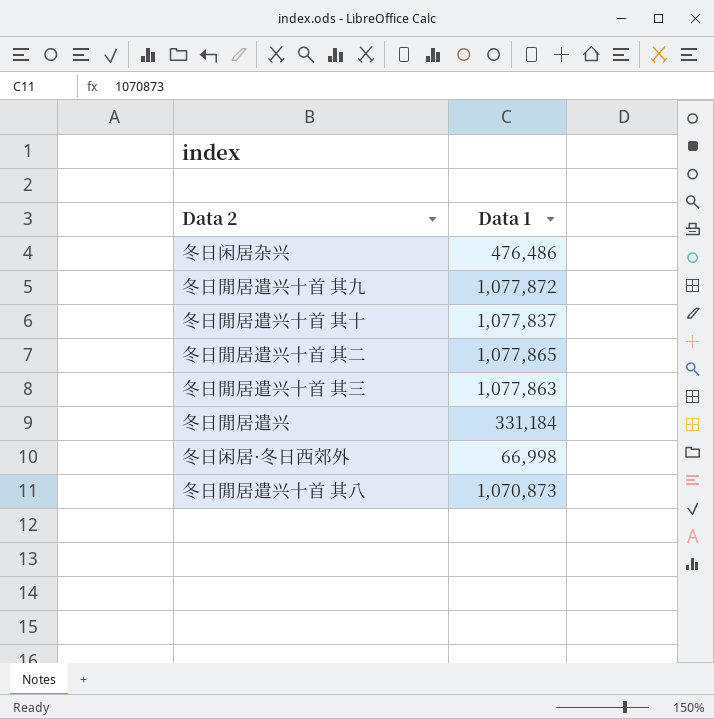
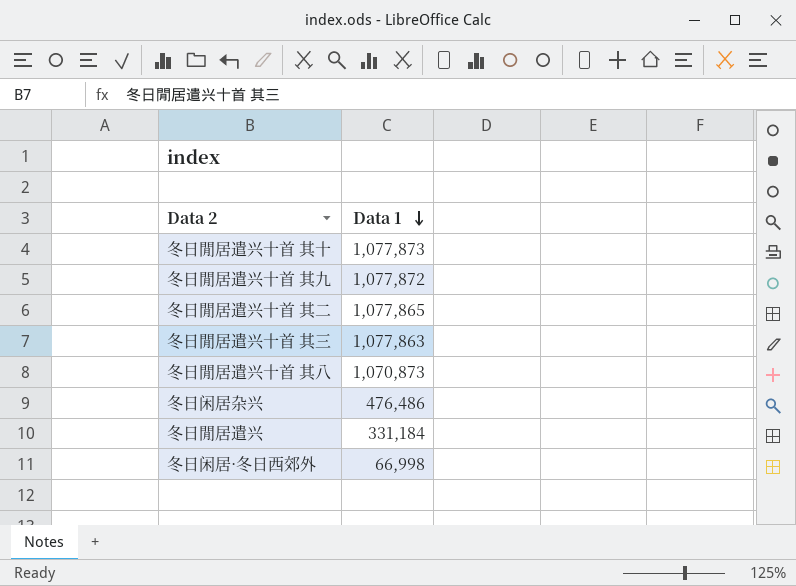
row order: none -> Data 1 descending
冬日閒居遣兴十首 其十 | Data 1: 1,077,837 -> 1,077,873

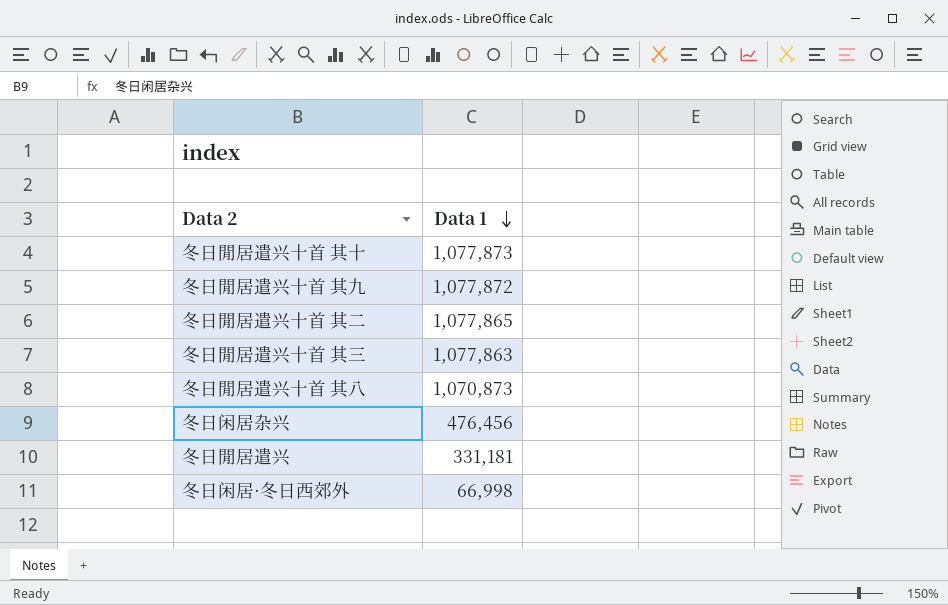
冬日闲居杂兴 | Data 1: 476,486 -> 476,456
冬日閒居遣兴 | Data 1: 331,184 -> 331,181

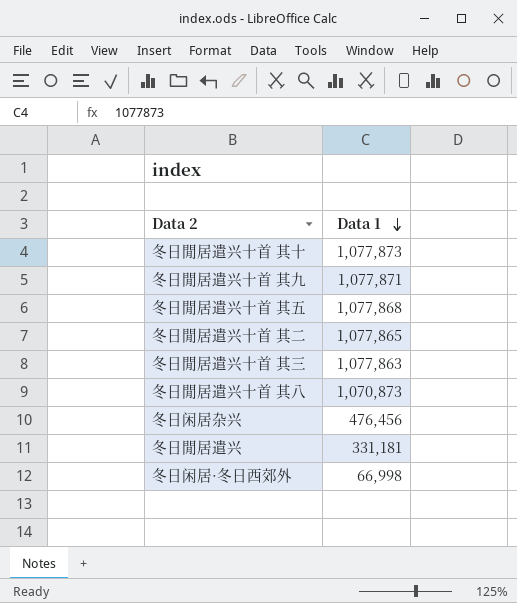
冬日閒居遣兴十首 其九 | Data 1: 1,077,872 -> 1,077,871
row 冬日閒居遣兴十首 其五: none -> 1,077,868

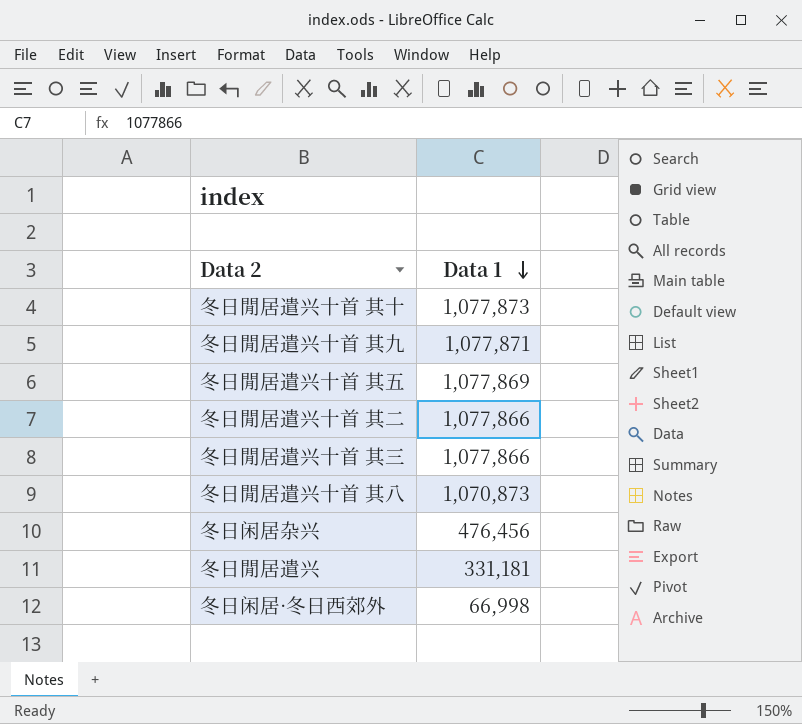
冬日閒居遣兴十首 其五 | Data 1: 1,077,868 -> 1,077,869
冬日閒居遣兴十首 其二 | Data 1: 1,077,865 -> 1,077,866
冬日閒居遣兴十首 其三 | Data 1: 1,077,863 -> 1,077,866

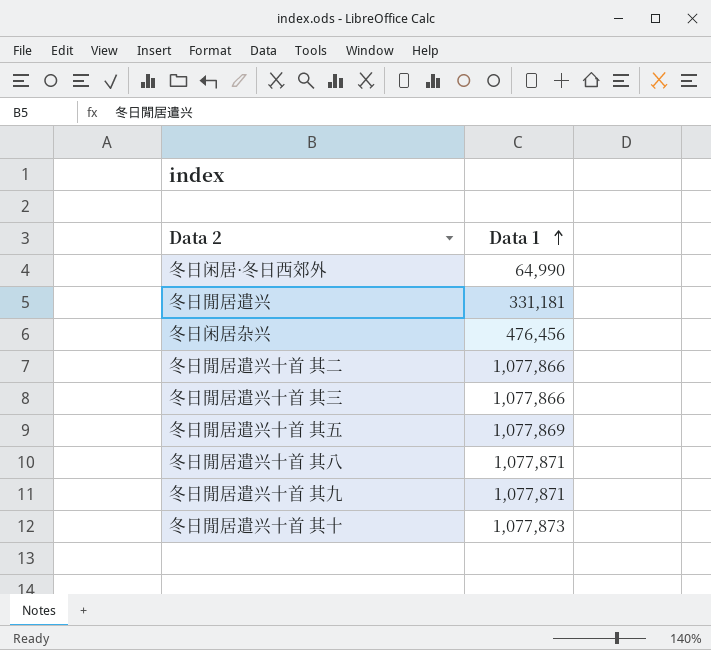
row order: Data 1 descending -> Data 1 ascending
冬日闲居·冬日西郊外 | Data 1: 66,998 -> 64,990
冬日閒居遣兴十首 其八 | Data 1: 1,070,873 -> 1,077,871

